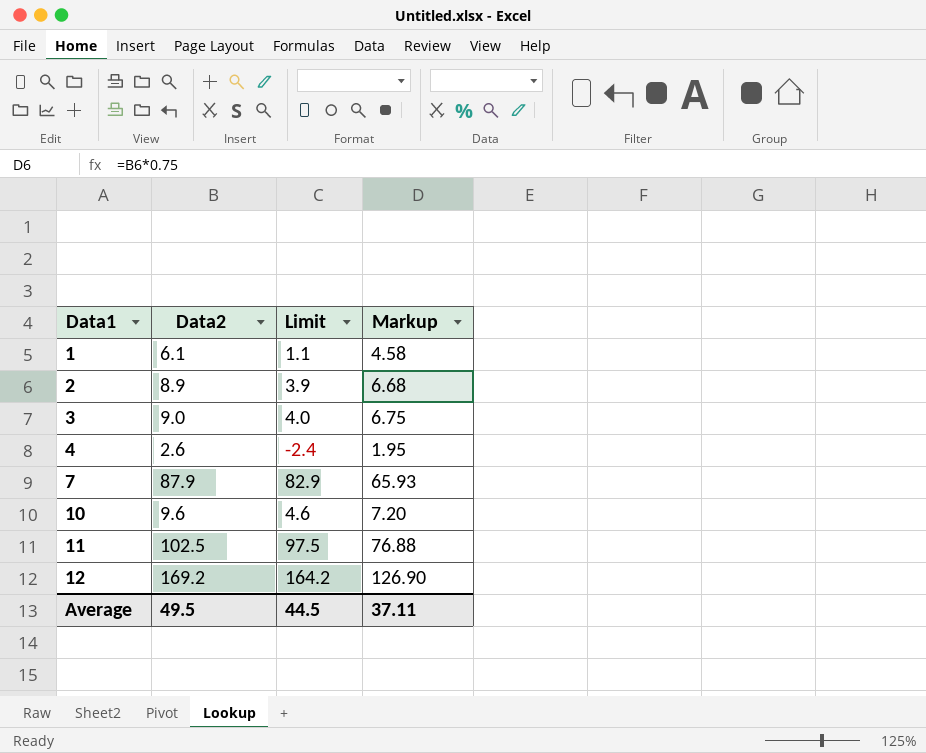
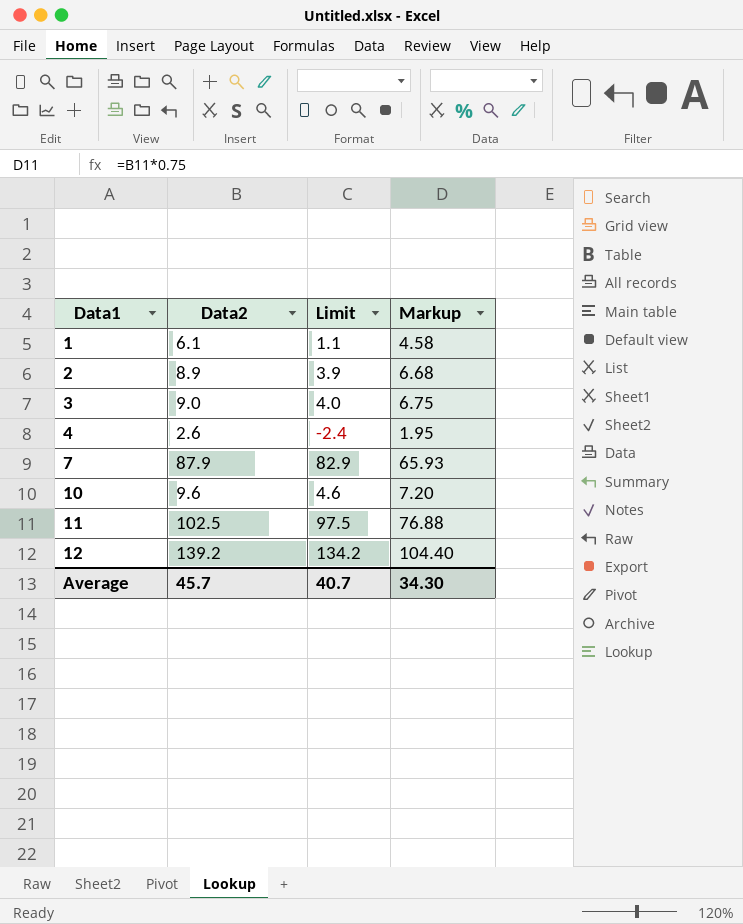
12 | Data2: 169.2 -> 139.2
12 | Limit: 164.2 -> 134.2
12 | Markup: 126.90 -> 104.40
Average | Data2: 49.5 -> 45.7
Average | Limit: 44.5 -> 40.7
Average | Markup: 37.11 -> 34.30

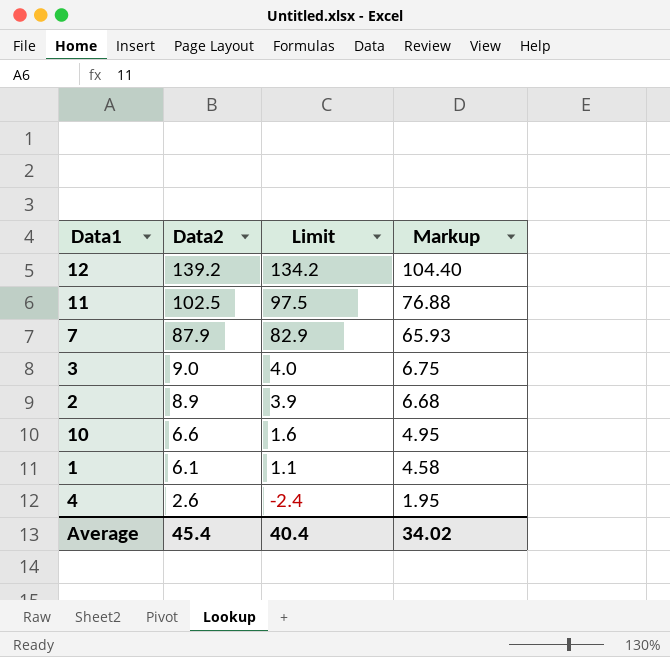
row order: Data1 ascending -> Data2 descending
10 | Data2: 9.6 -> 6.6
10 | Limit: 4.6 -> 1.6
10 | Markup: 7.20 -> 4.95
Average | Data2: 45.7 -> 45.4
Average | Limit: 40.7 -> 40.4
Average | Markup: 34.30 -> 34.02

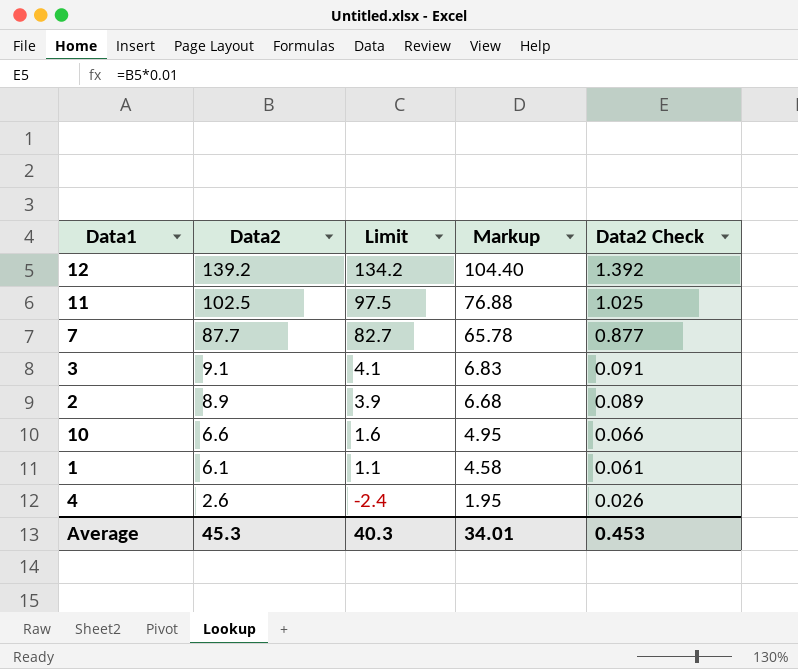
column Data2 Check | formula: none -> [Data2] * 0.01
7 | Data2: 87.9 -> 87.7
7 | Limit: 82.9 -> 82.7
7 | Markup: 65.93 -> 65.78
3 | Data2: 9.0 -> 9.1
3 | Limit: 4.0 -> 4.1
3 | Markup: 6.75 -> 6.83
Average | Data2: 45.4 -> 45.3
Average | Limit: 40.4 -> 40.3
Average | Markup: 34.02 -> 34.01

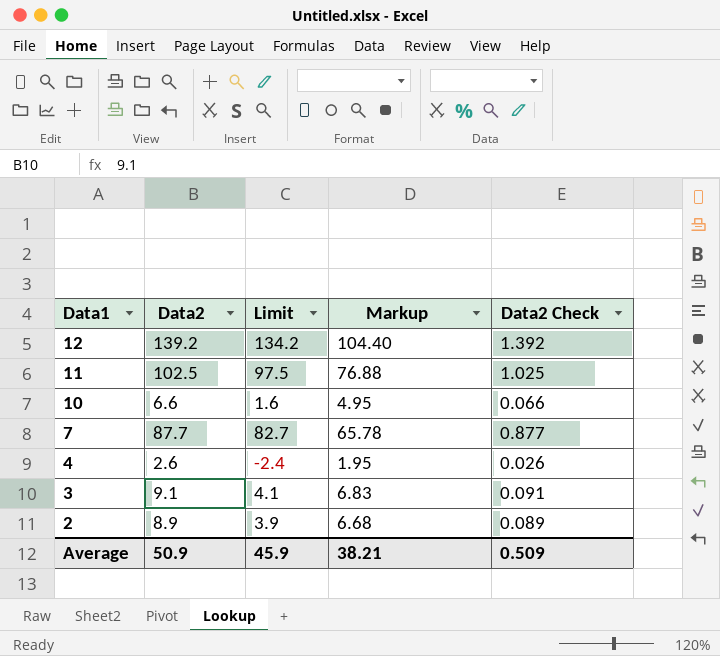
row order: Data2 descending -> Data1 descending
row 1: 6.1 | 1.1 | 4.58 | 0.061 -> none
Average | Data2: 45.3 -> 50.9
Average | Limit: 40.3 -> 45.9
Average | Markup: 34.01 -> 38.21
Average | Data2 Check: 0.453 -> 0.509

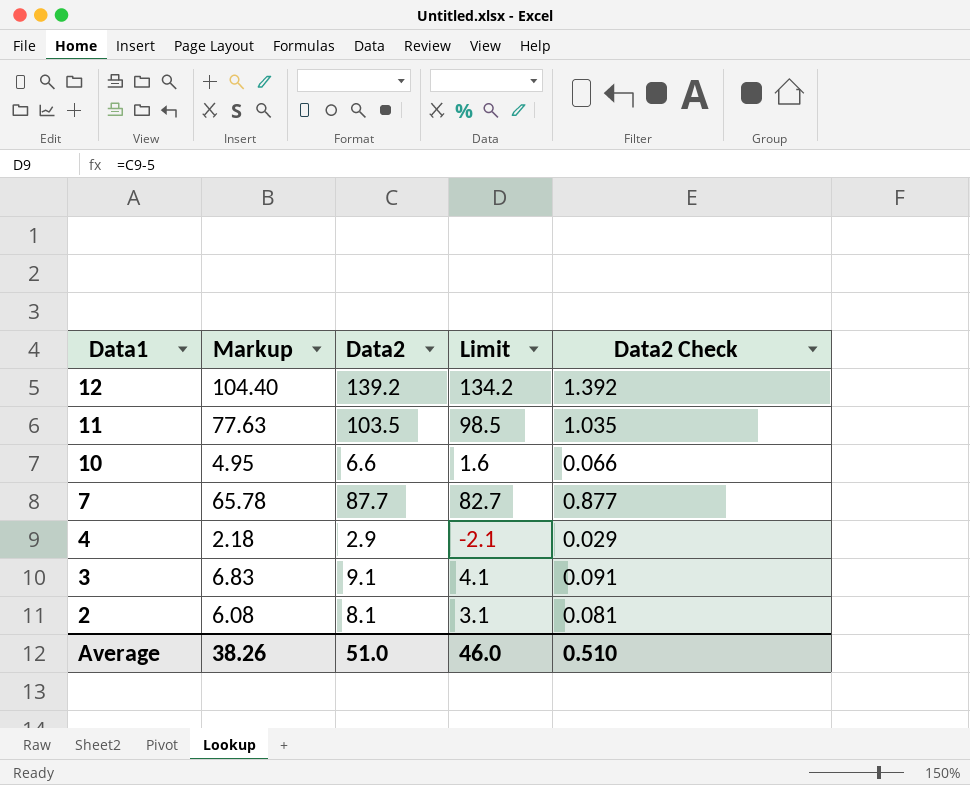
column Markup | position: 4 -> 2
11 | Markup: 76.88 -> 77.63
11 | Data2: 102.5 -> 103.5
11 | Limit: 97.5 -> 98.5
11 | Data2 Check: 1.025 -> 1.035
4 | Markup: 1.95 -> 2.18
4 | Data2: 2.6 -> 2.9
4 | Limit: -2.4 -> -2.1
4 | Data2 Check: 0.026 -> 0.029
2 | Markup: 6.68 -> 6.08
2 | Data2: 8.9 -> 8.1
2 | Limit: 3.9 -> 3.1
2 | Data2 Check: 0.089 -> 0.081
Average | Markup: 38.21 -> 38.26
Average | Data2: 50.9 -> 51.0
Average | Limit: 45.9 -> 46.0
Average | Data2 Check: 0.509 -> 0.510

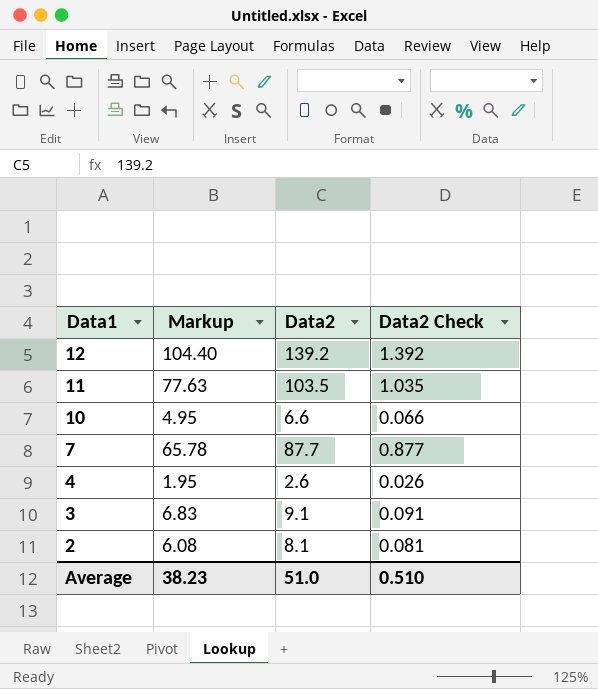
column Limit | formula: [Data2] - 5 -> none
4 | Markup: 2.18 -> 1.95
4 | Data2: 2.9 -> 2.6
4 | Data2 Check: 0.029 -> 0.026
Average | Markup: 38.26 -> 38.23

